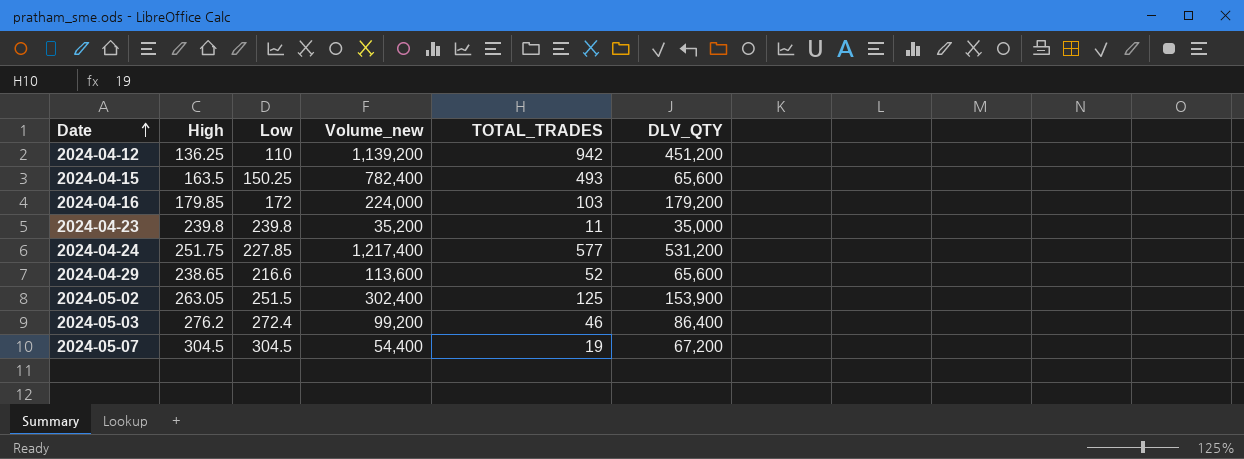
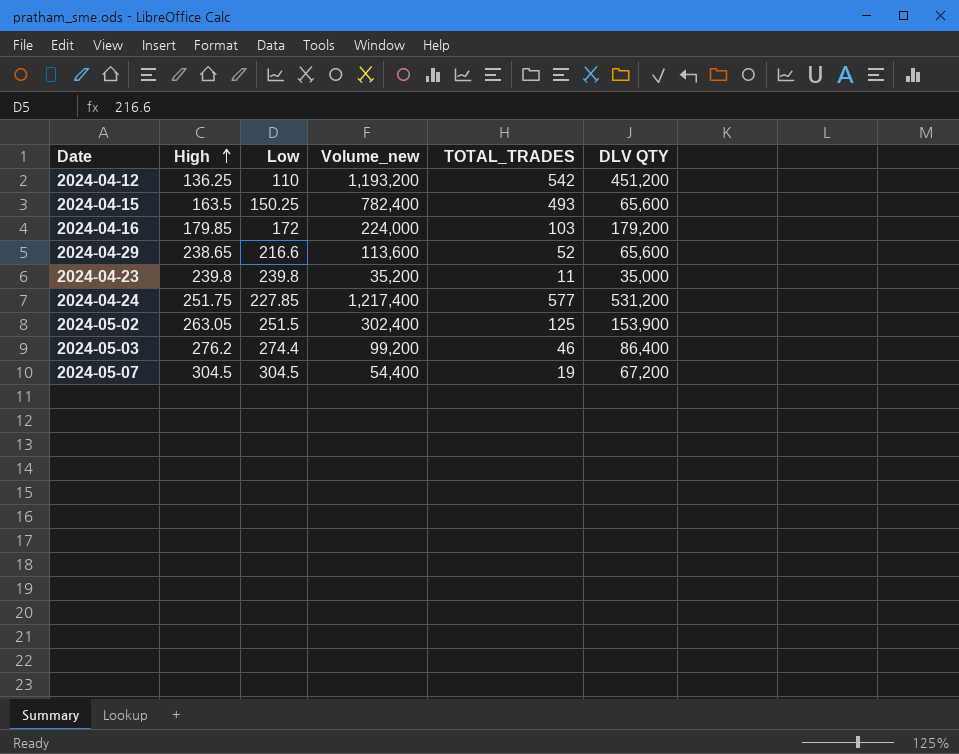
row order: Date ascending -> High ascending
column name: DLV_QTY -> DLV QTY
2024-04-12 | Volume_new: 1,139,200 -> 1,193,200
2024-04-12 | TOTAL_TRADES: 942 -> 542
2024-05-03 | Low: 272.4 -> 274.4

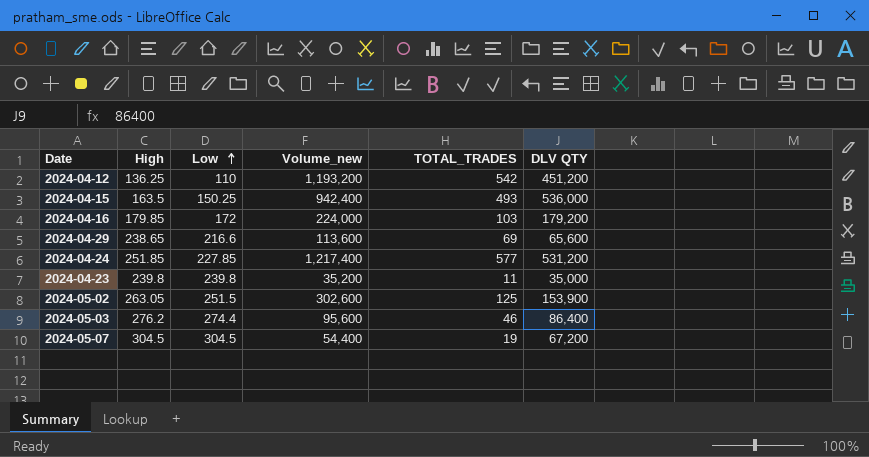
row order: High ascending -> Low ascending
2024-04-15 | Volume_new: 782,400 -> 942,400
2024-04-15 | DLV QTY: 65,600 -> 536,000
2024-04-29 | TOTAL_TRADES: 52 -> 69
2024-04-24 | High: 251.75 -> 251.85
2024-05-02 | Volume_new: 302,400 -> 302,600
2024-05-03 | Volume_new: 99,200 -> 95,600

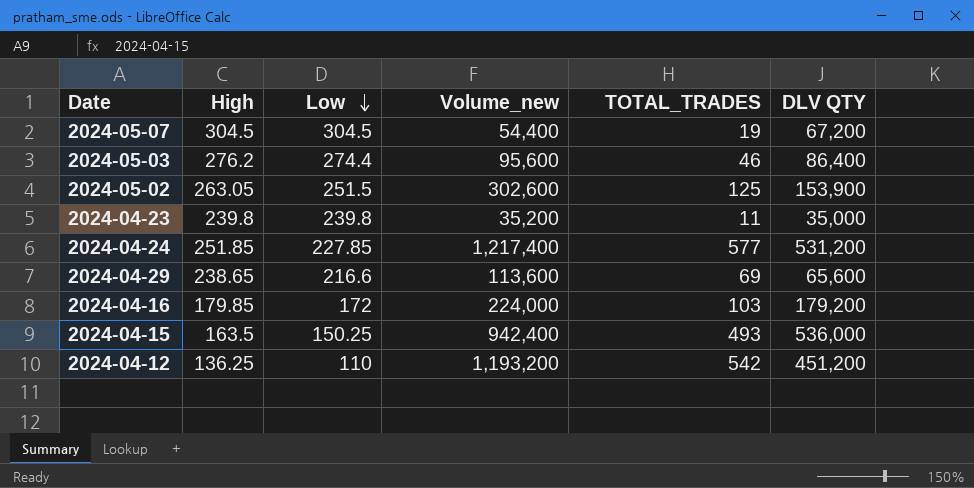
row order: Low ascending -> Low descending

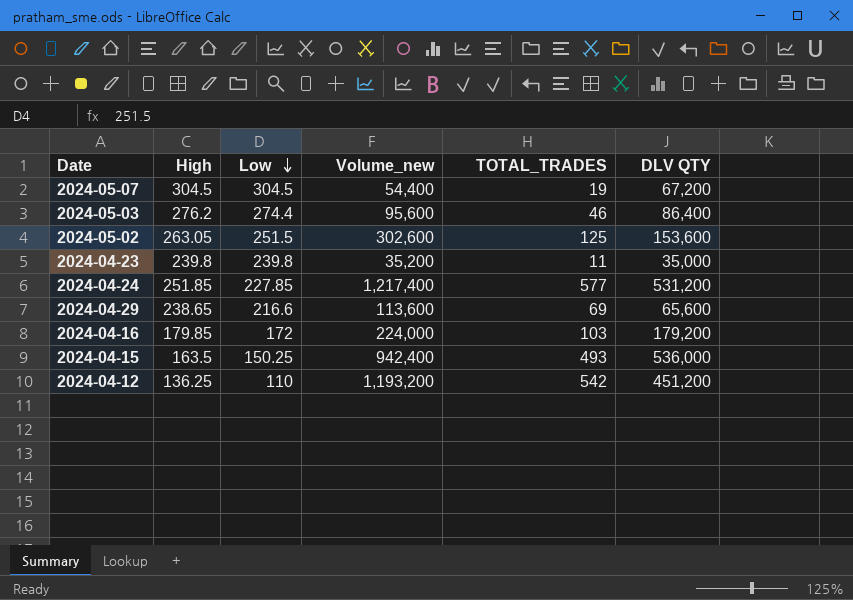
2024-05-02 | DLV QTY: 153,900 -> 153,600

